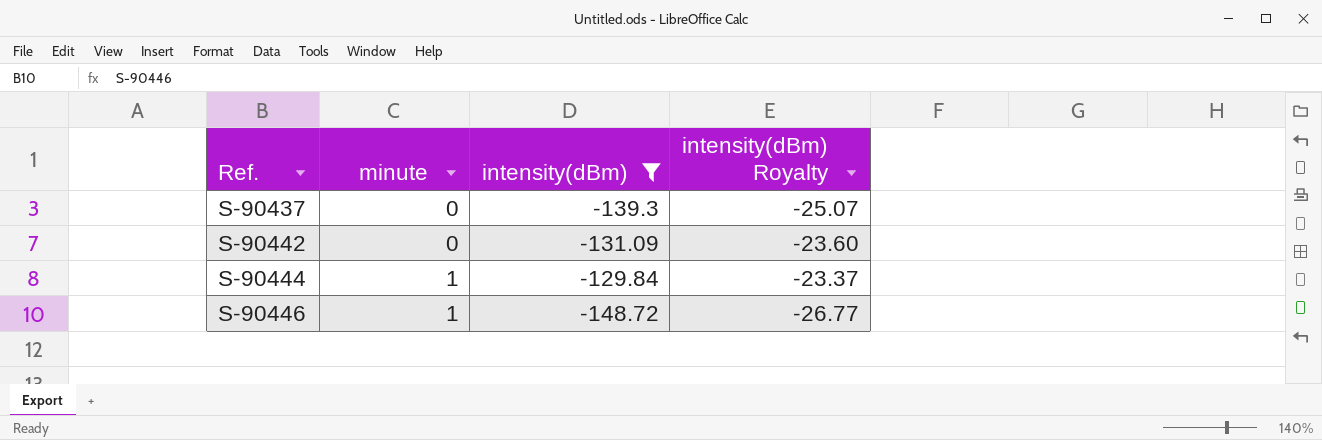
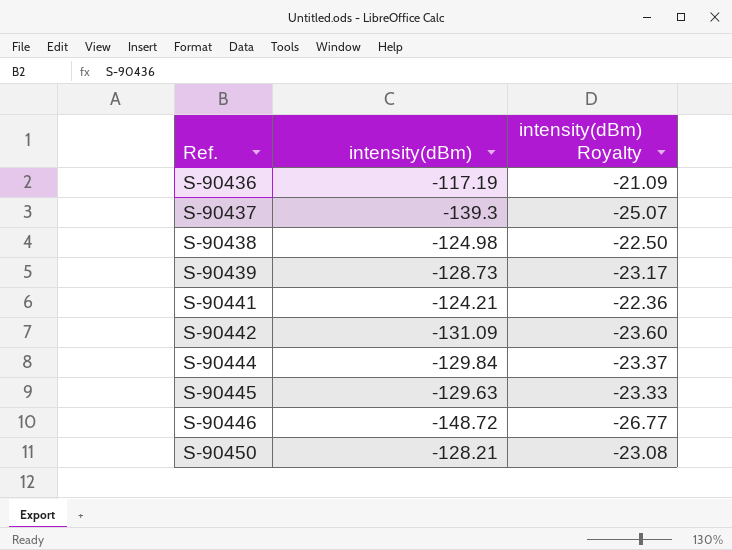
filter: intensity(dBm) <= -129.84 -> none
column minute | position: 2 -> none

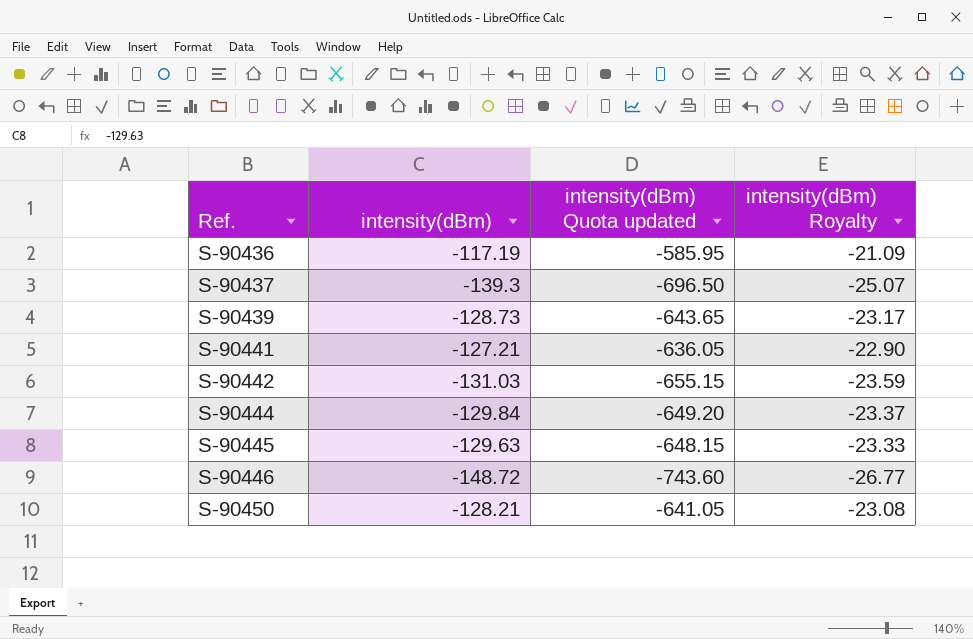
column intensity(dBm) Quota updated | formula: none -> [intensity(dBm)] * 5
row S-90438: -124.98 | -22.50 -> none
S-90441 | intensity(dBm): -124.21 -> -127.21
S-90441 | intensity(dBm) Royalty: -22.36 -> -22.90
S-90442 | intensity(dBm): -131.09 -> -131.03
S-90442 | intensity(dBm) Royalty: -23.60 -> -23.59

